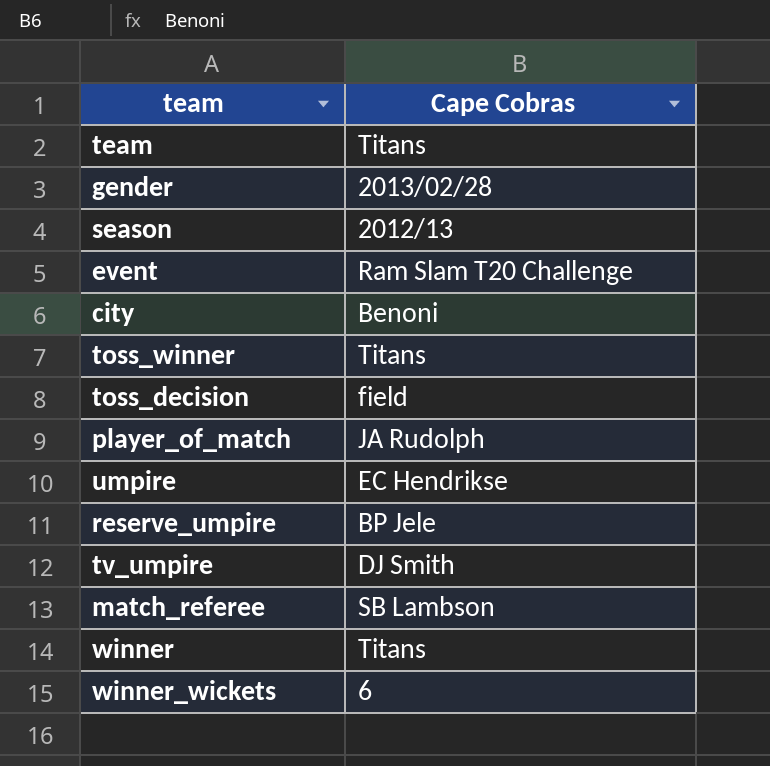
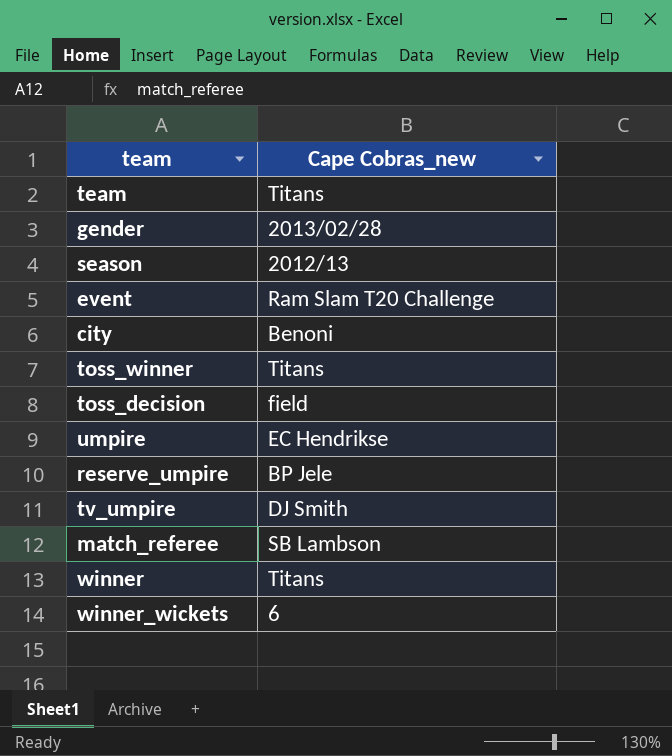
column name: Cape Cobras -> Cape Cobras_new
row player_of_match: JA Rudolph -> none

